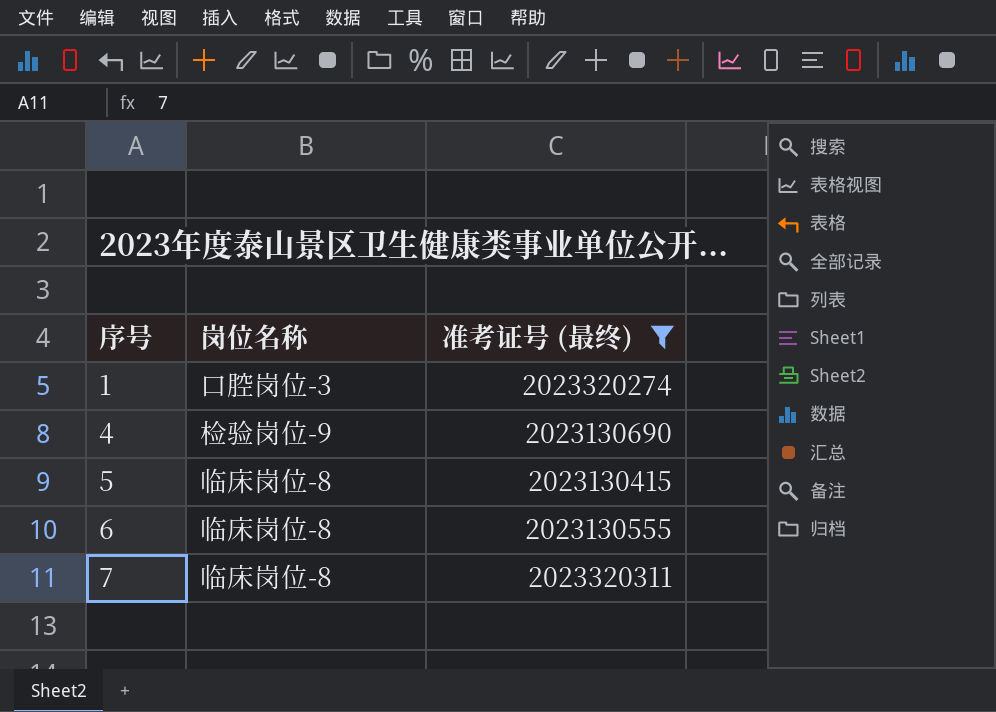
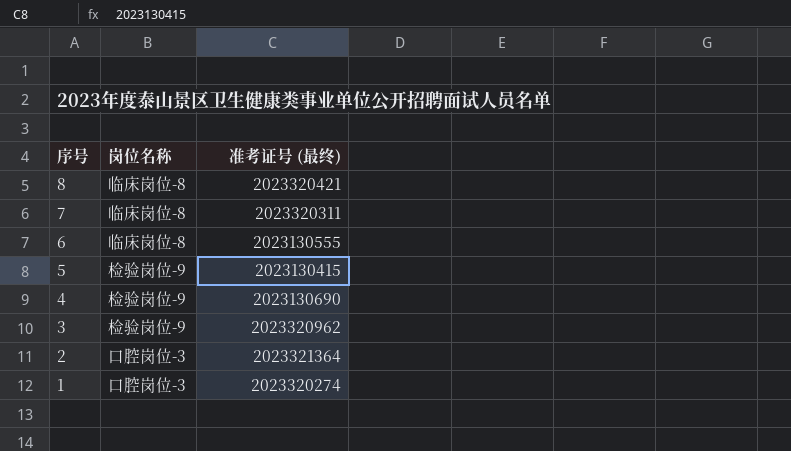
filter: 准考证号 (最终) <= 2023320311 -> none
row order: 序号 ascending -> 序号 descending
5 | 岗位名称: 临床岗位-8 -> 检验岗位-9

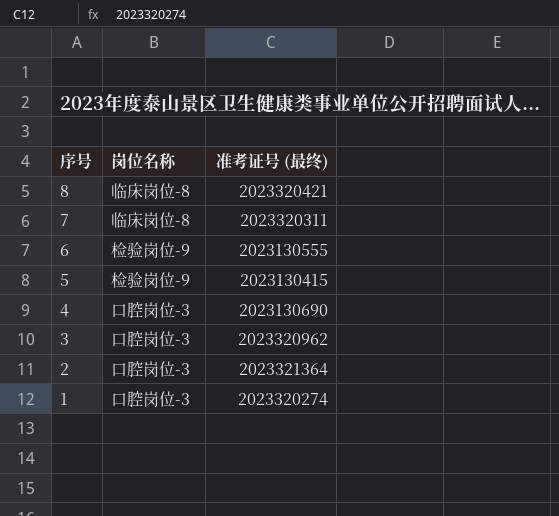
6 | 岗位名称: 临床岗位-8 -> 检验岗位-9
4 | 岗位名称: 检验岗位-9 -> 口腔岗位-3
3 | 岗位名称: 检验岗位-9 -> 口腔岗位-3

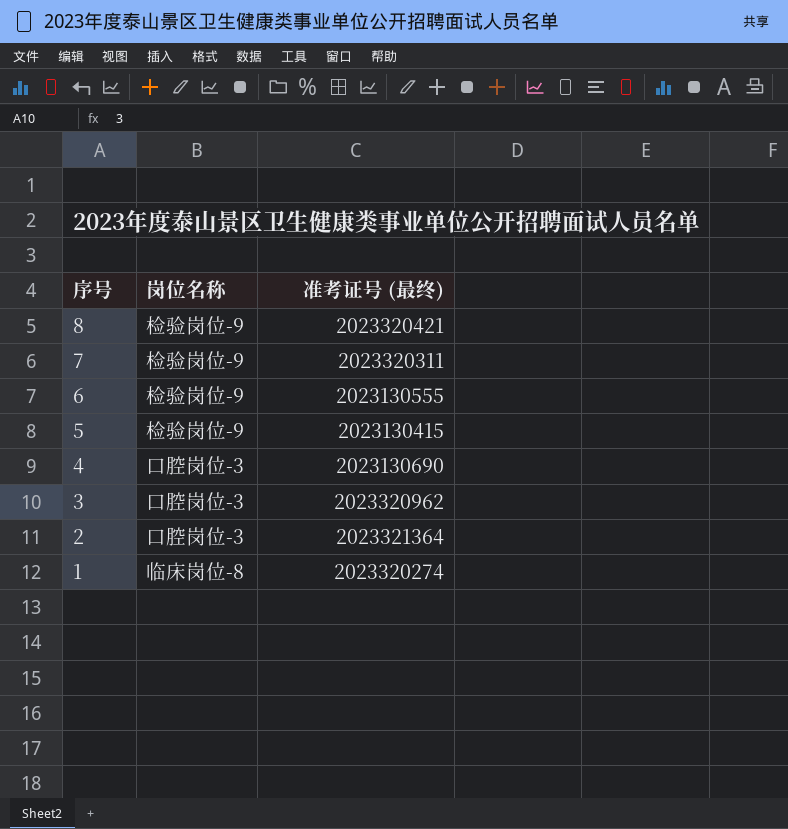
8 | 岗位名称: 临床岗位-8 -> 检验岗位-9
7 | 岗位名称: 临床岗位-8 -> 检验岗位-9
1 | 岗位名称: 口腔岗位-3 -> 临床岗位-8

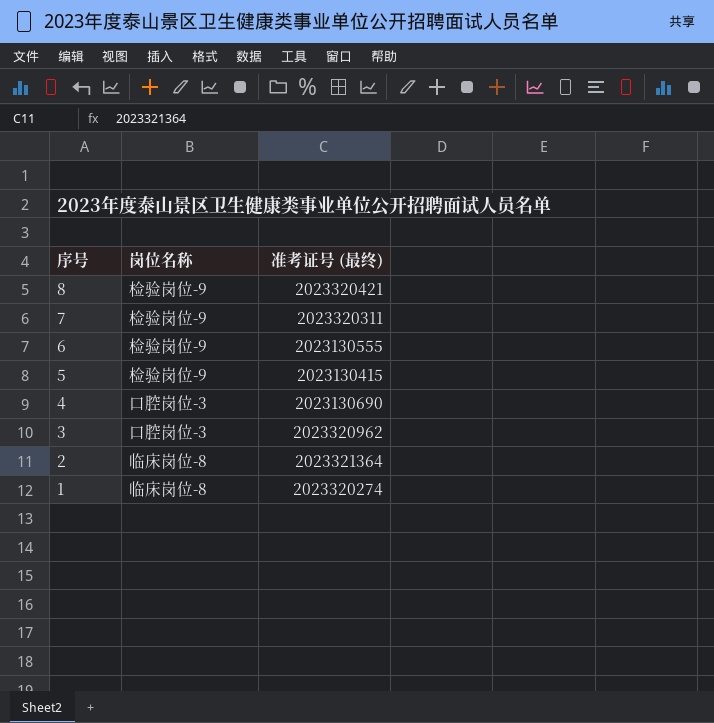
2 | 岗位名称: 口腔岗位-3 -> 临床岗位-8

